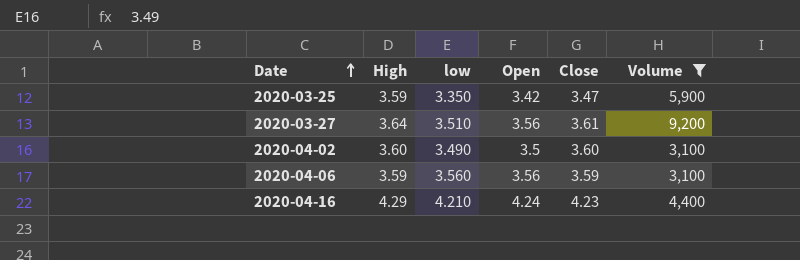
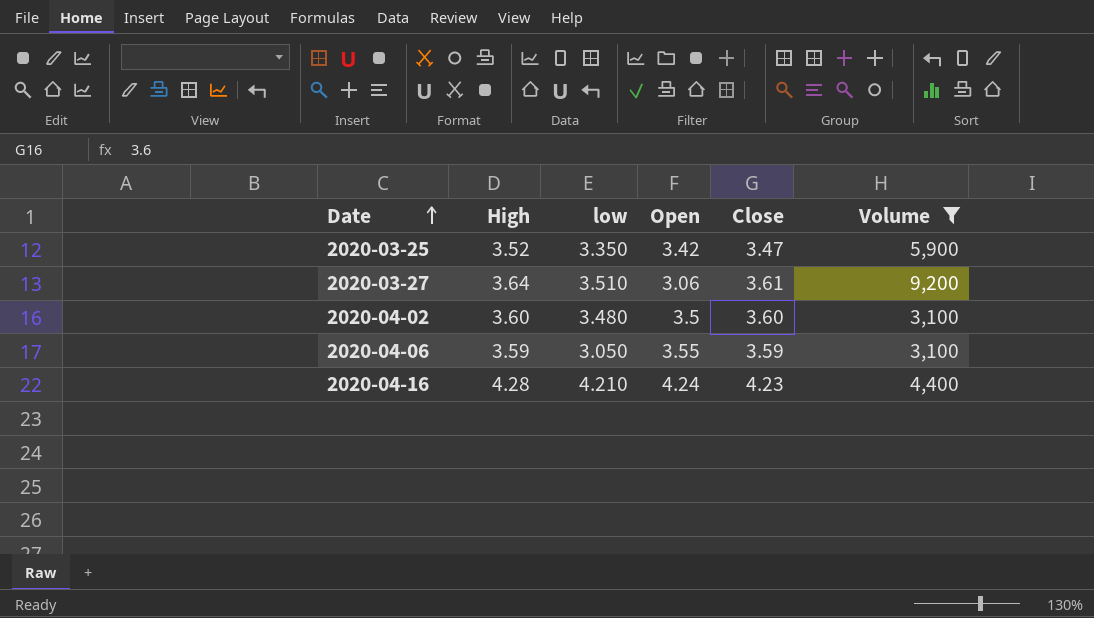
2020-03-25 | High: 3.59 -> 3.52
2020-03-27 | Open: 3.56 -> 3.06
2020-04-02 | low: 3.490 -> 3.480
2020-04-06 | low: 3.560 -> 3.050
2020-04-06 | Open: 3.56 -> 3.55
2020-04-16 | High: 4.29 -> 4.28

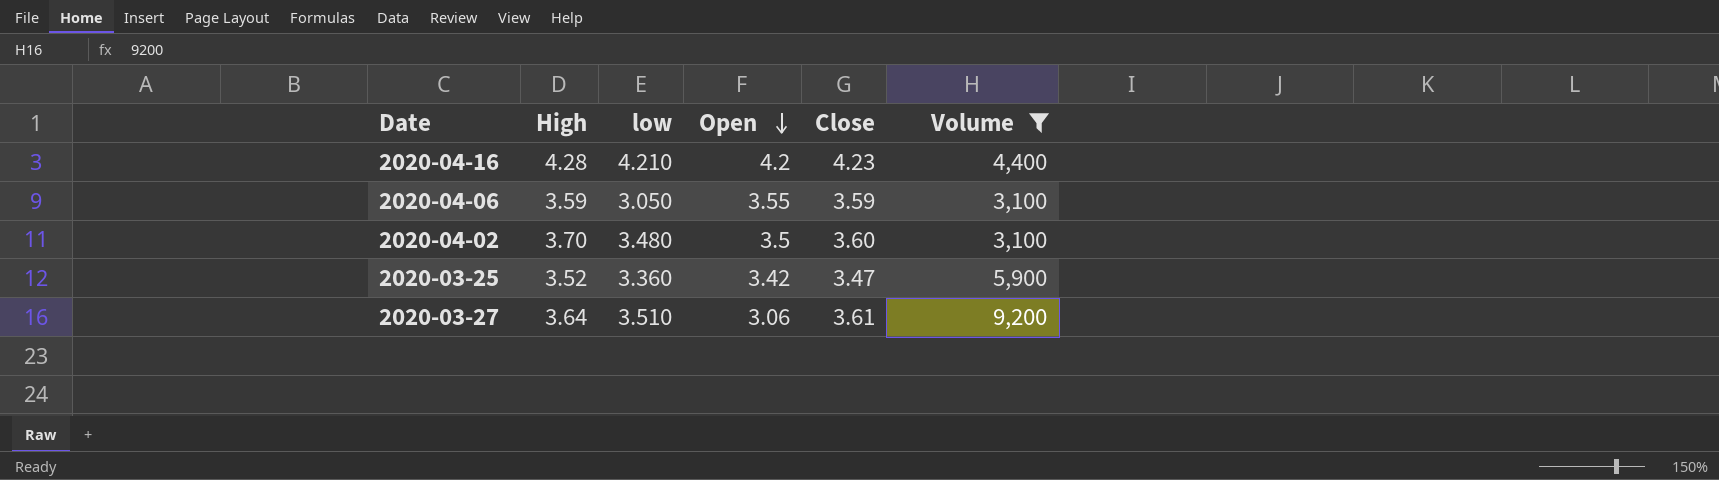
row order: Date ascending -> Open descending
2020-04-16 | Open: 4.24 -> 4.2
2020-04-02 | High: 3.60 -> 3.70
2020-03-25 | low: 3.350 -> 3.360

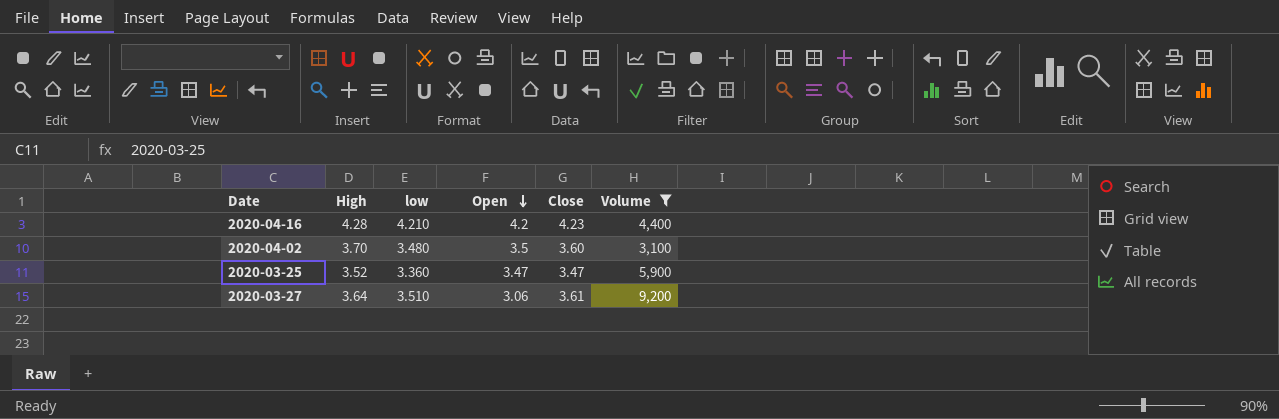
row 2020-04-06: 3.59 | 3.050 | 3.55 | 3.59 | 3,100 -> none
2020-03-25 | Open: 3.42 -> 3.47

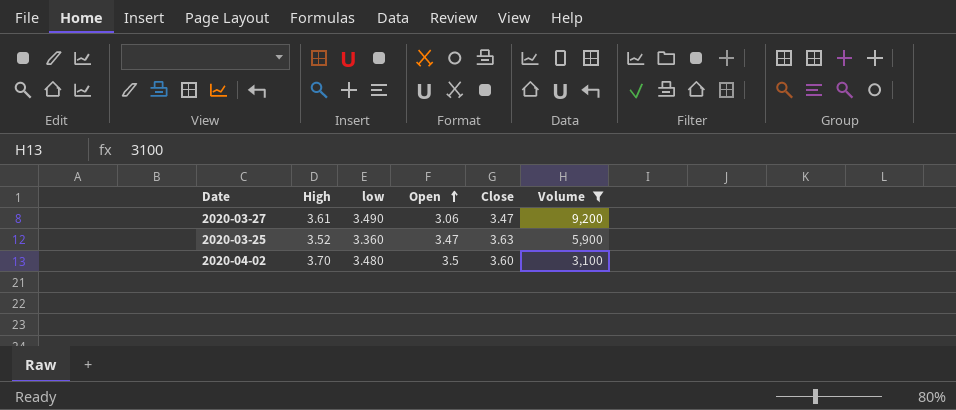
row order: Open descending -> Open ascending
row 2020-04-16: 4.28 | 4.210 | 4.2 | 4.23 | 4,400 -> none
2020-03-27 | High: 3.64 -> 3.61
2020-03-27 | low: 3.510 -> 3.490
2020-03-27 | Close: 3.61 -> 3.47
2020-03-25 | Close: 3.47 -> 3.63

